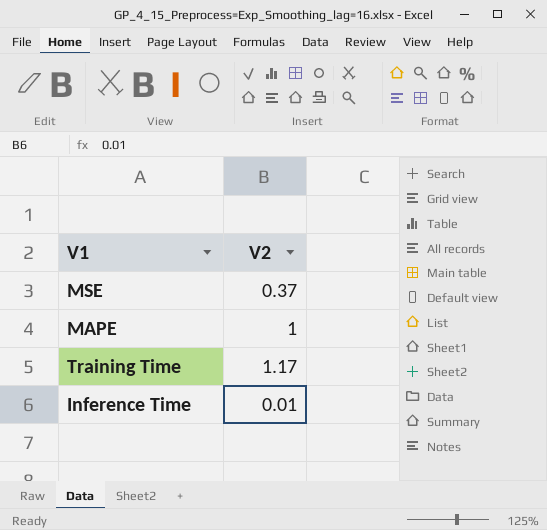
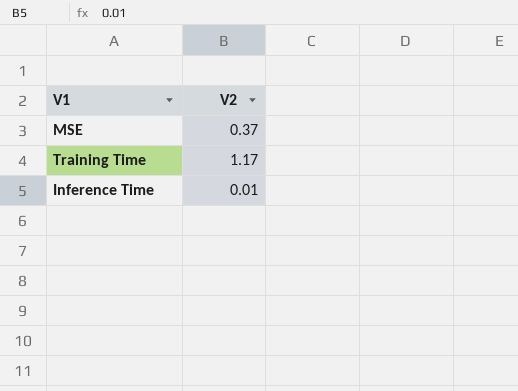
row MAPE: 1 -> none

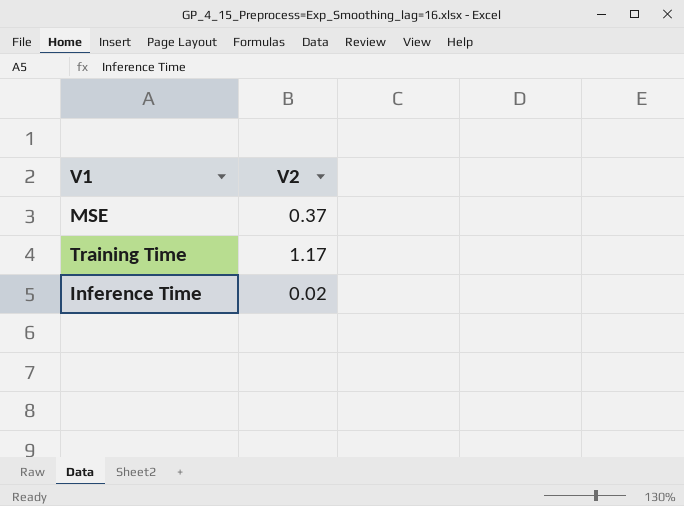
Inference Time | V2: 0.01 -> 0.02

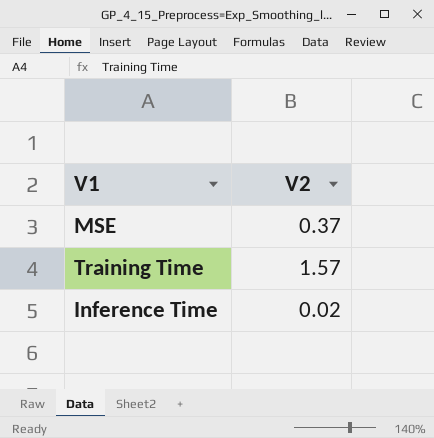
Training Time | V2: 1.17 -> 1.57

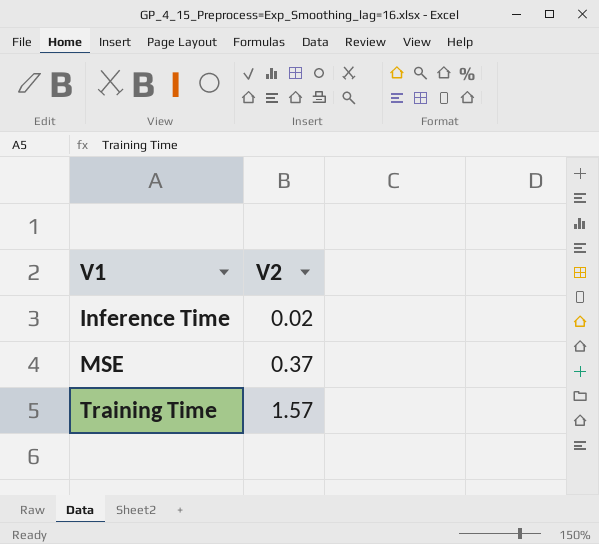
row order: none -> V1 ascending

